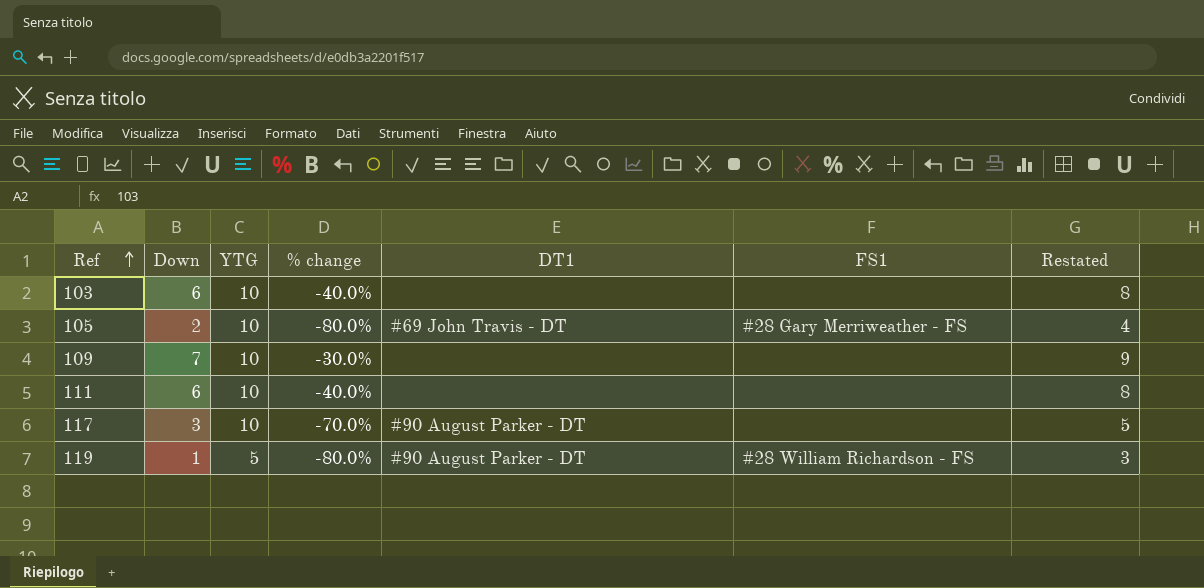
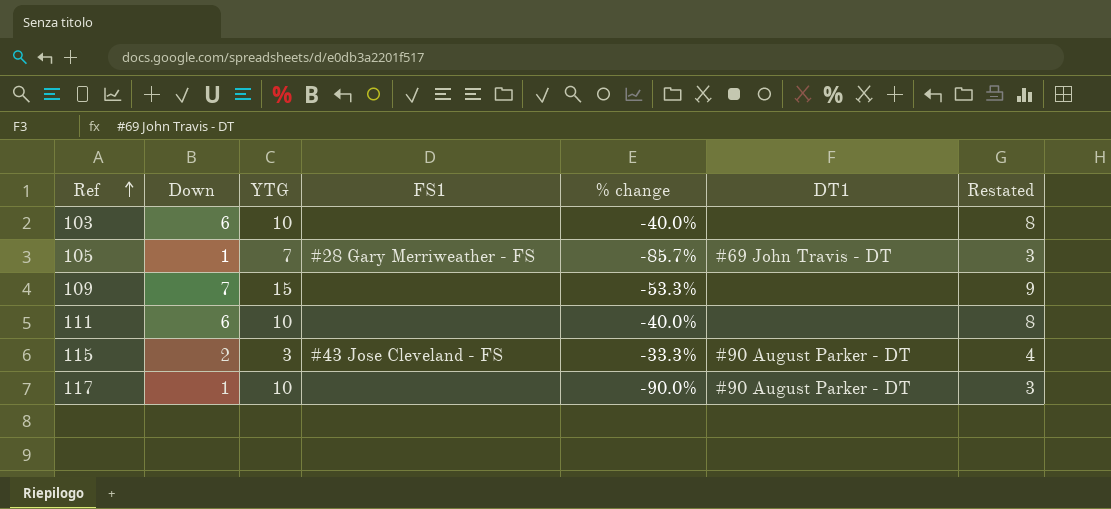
column FS1 | position: 6 -> 4
row 119: 1 | 5 | -80.0% | #90 August Parker - DT | #28 William Richardson - FS | 3 -> none
105 | Down: 2 -> 1
105 | YTG: 10 -> 7
105 | % change: -80.0% -> -85.7%
105 | Restated: 4 -> 3
109 | YTG: 10 -> 15
109 | % change: -30.0% -> -53.3%
row 115: none -> 2 | 3 | #43 Jose Cleveland - FS | -33.3% | #90 August Parker - DT | 4
117 | Down: 3 -> 1
117 | % change: -70.0% -> -90.0%
117 | Restated: 5 -> 3

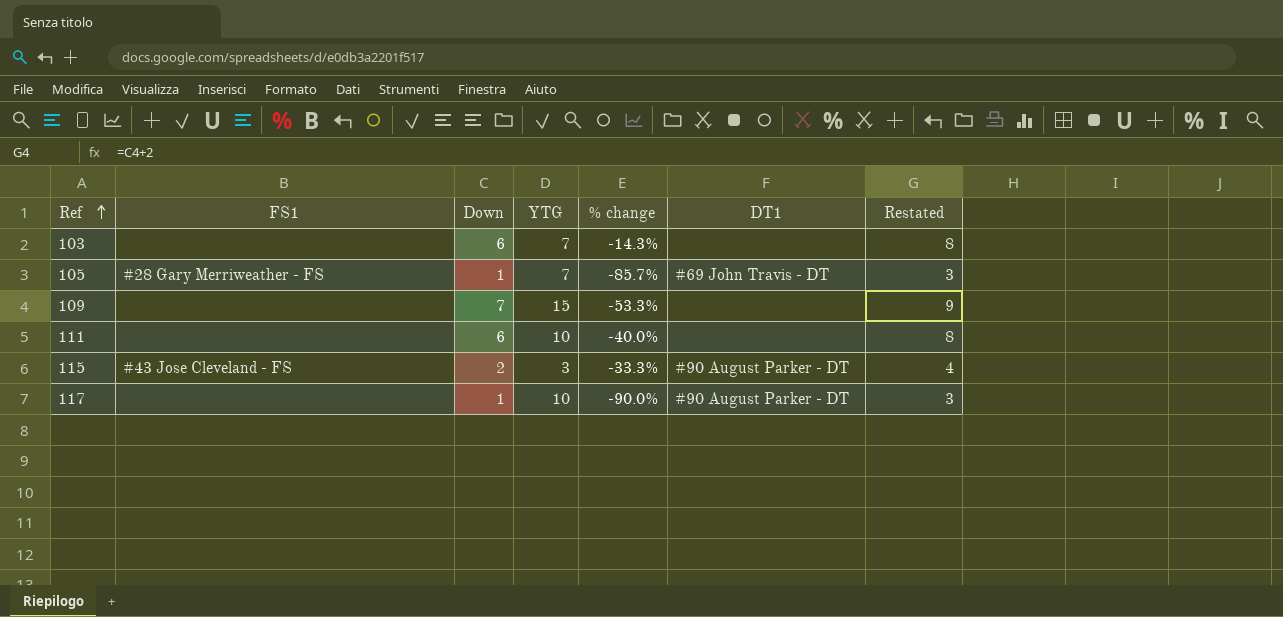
column FS1 | position: 4 -> 2
103 | YTG: 10 -> 7
103 | % change: -40.0% -> -14.3%

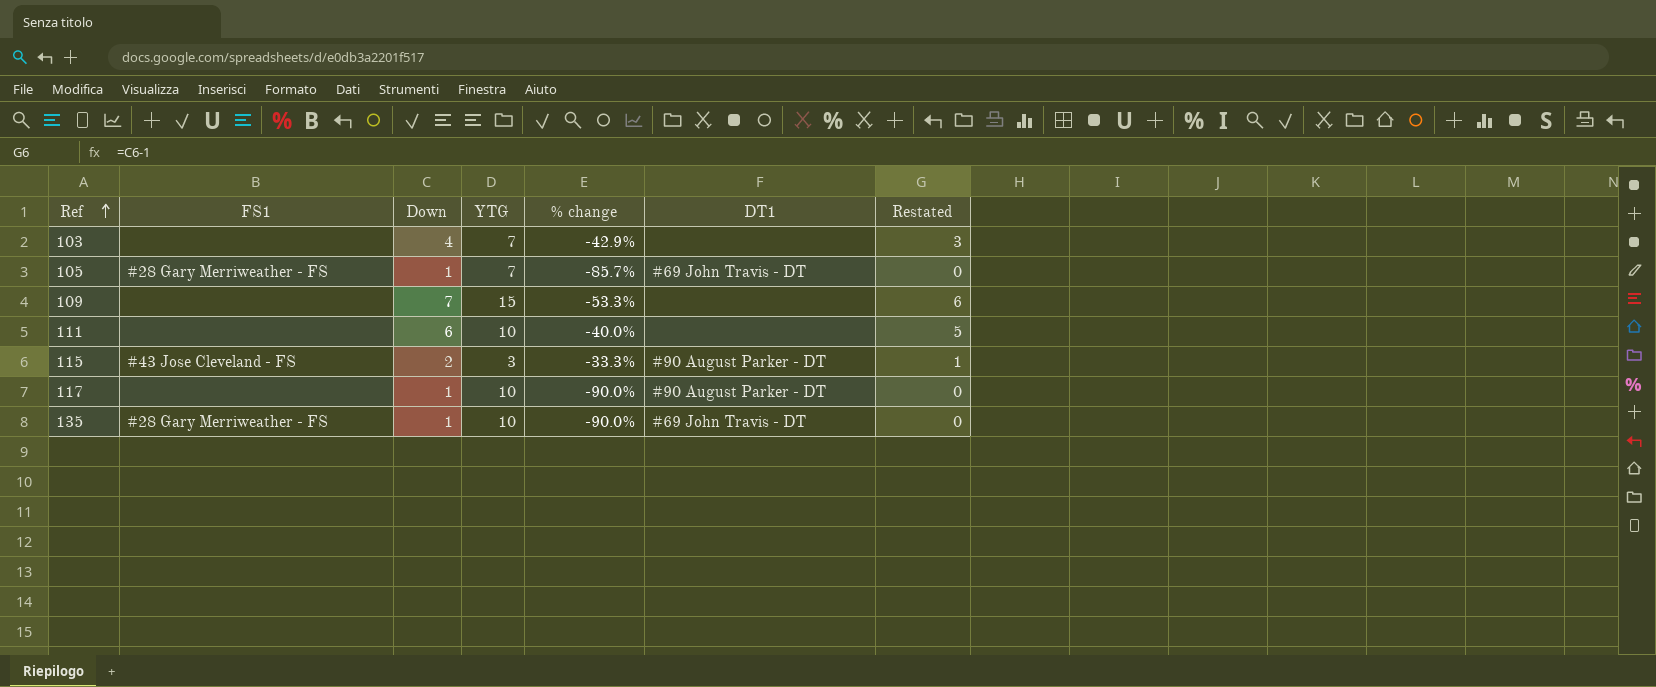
column Restated | formula: [Down] + 2 -> [Down] - 1
103 | Down: 6 -> 4
103 | % change: -14.3% -> -42.9%
row 135: none -> #28 Gary Merriweather - FS | 1 | 10 | -90.0% | #69 John Travis - DT | 0

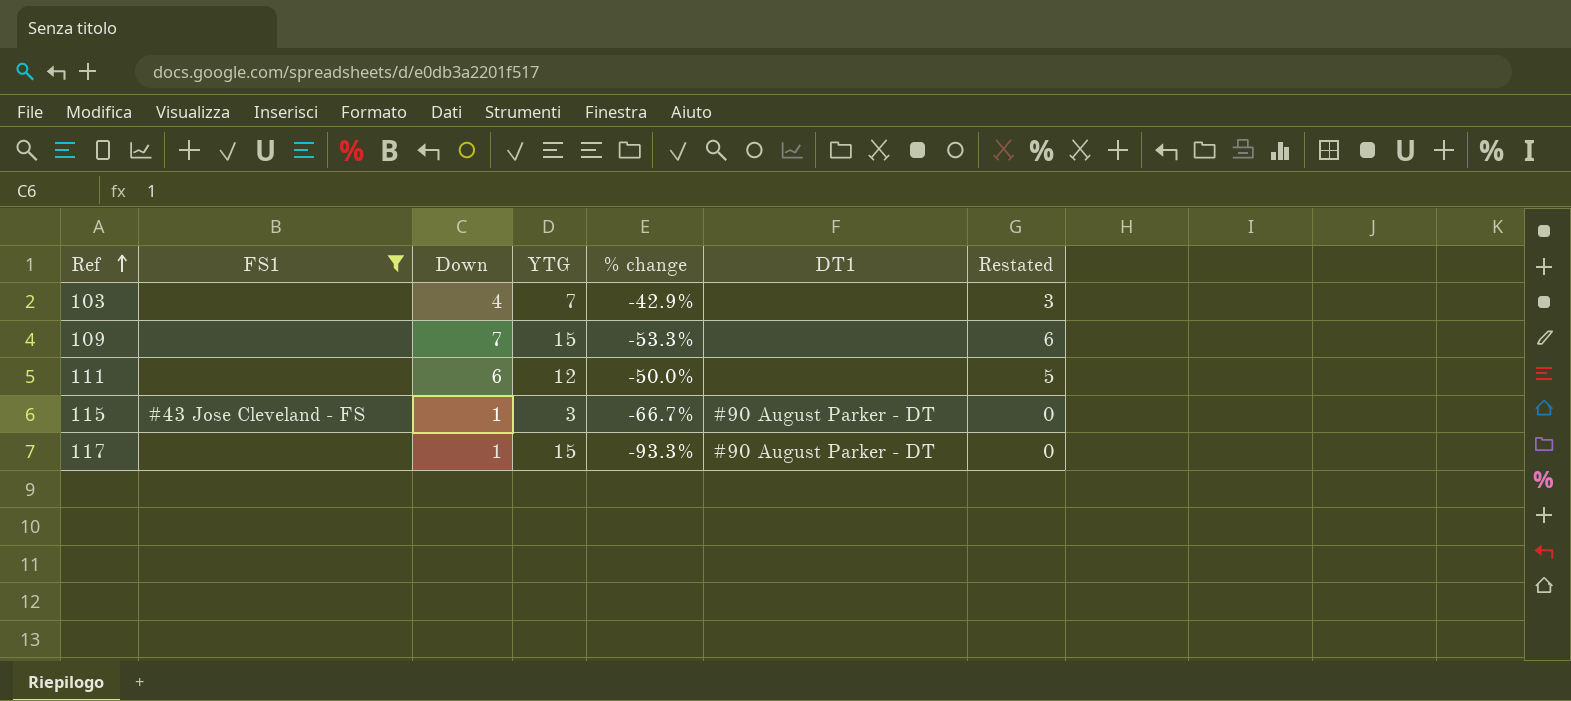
filter: none -> FS1 != #28 Gary Merriweather - FS
111 | YTG: 10 -> 12
111 | % change: -40.0% -> -50.0%
115 | Down: 2 -> 1
115 | % change: -33.3% -> -66.7%
115 | Restated: 1 -> 0
117 | YTG: 10 -> 15
117 | % change: -90.0% -> -93.3%

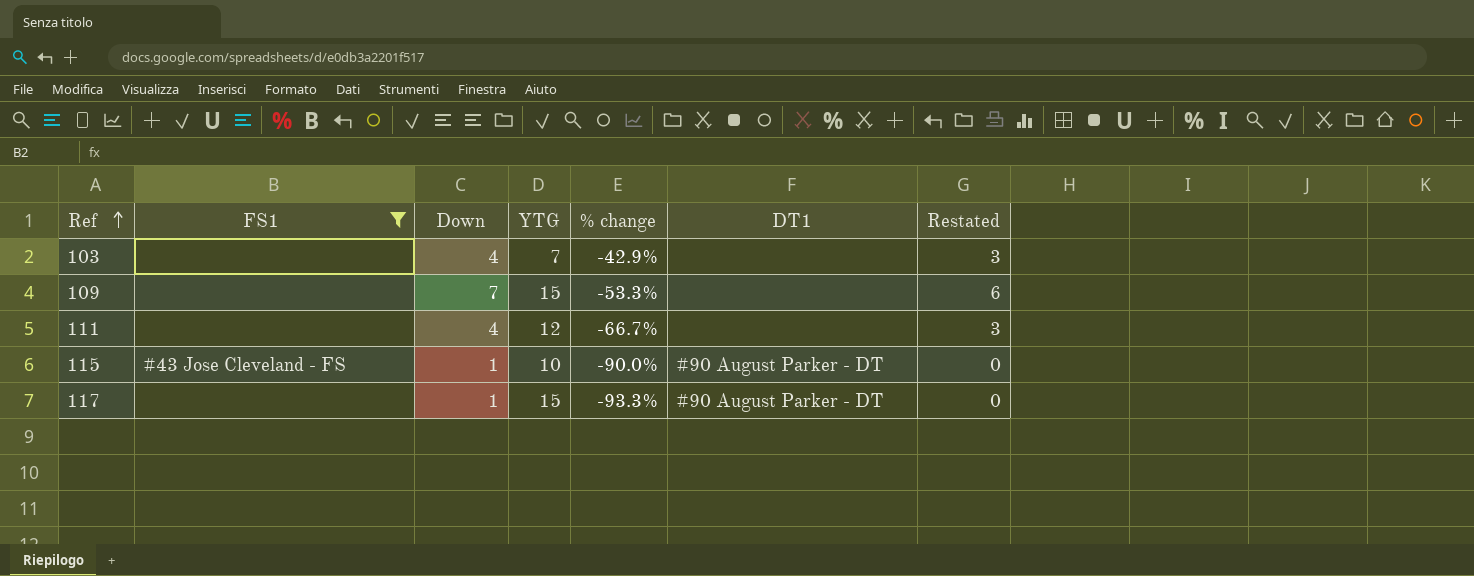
111 | Down: 6 -> 4
111 | % change: -50.0% -> -66.7%
111 | Restated: 5 -> 3
115 | YTG: 3 -> 10
115 | % change: -66.7% -> -90.0%

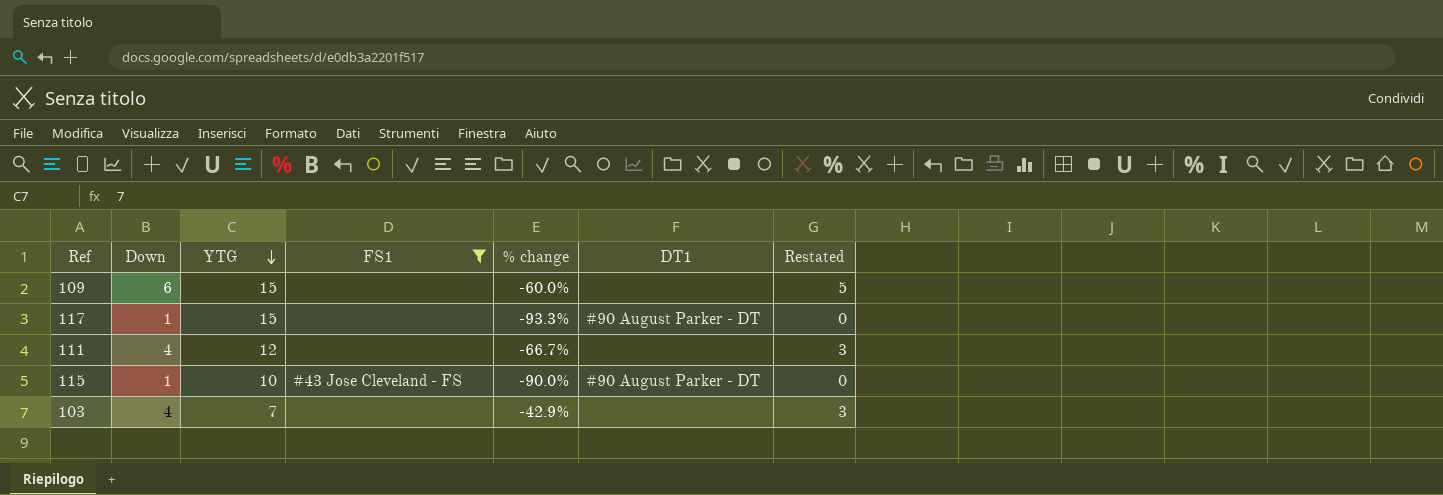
row order: Ref ascending -> YTG descending
column FS1 | position: 2 -> 4
109 | Down: 7 -> 6
109 | % change: -53.3% -> -60.0%
109 | Restated: 6 -> 5

